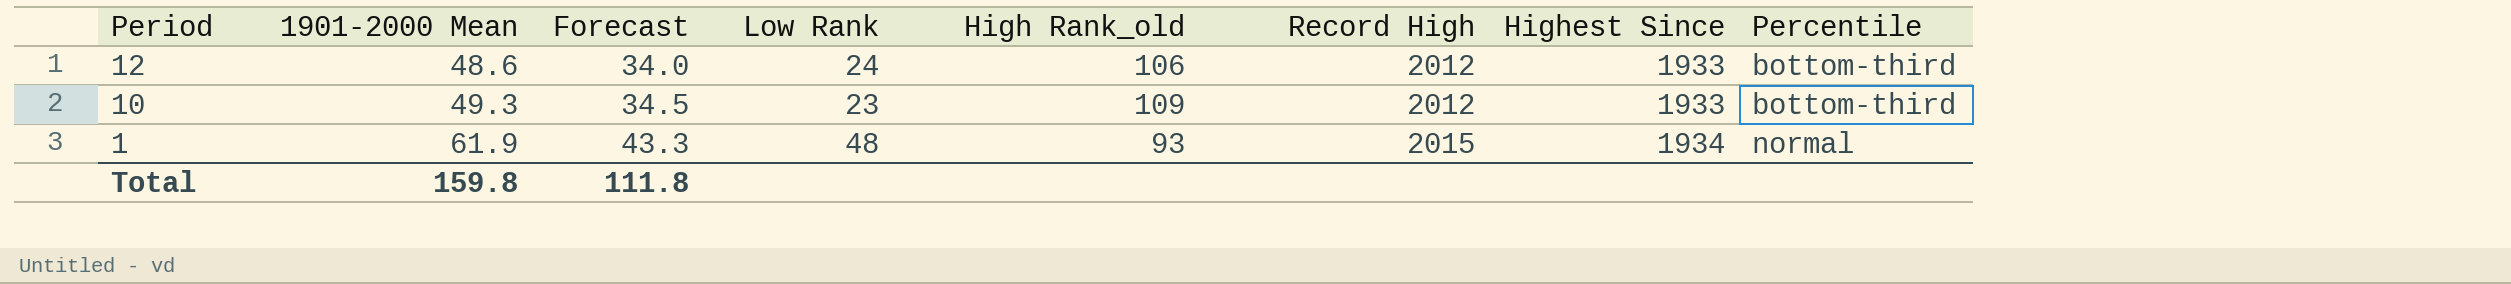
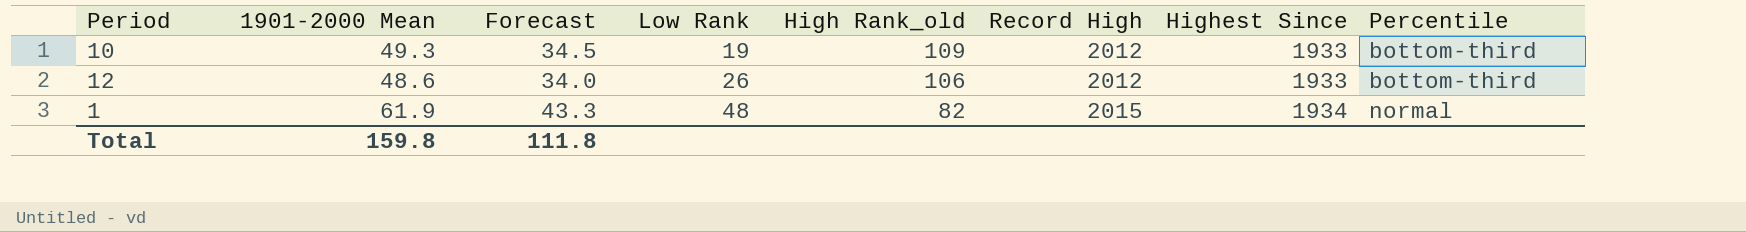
row order: Period descending -> Low Rank ascending
10 | Low Rank: 23 -> 19
12 | Low Rank: 24 -> 26
1 | High Rank_old: 93 -> 82

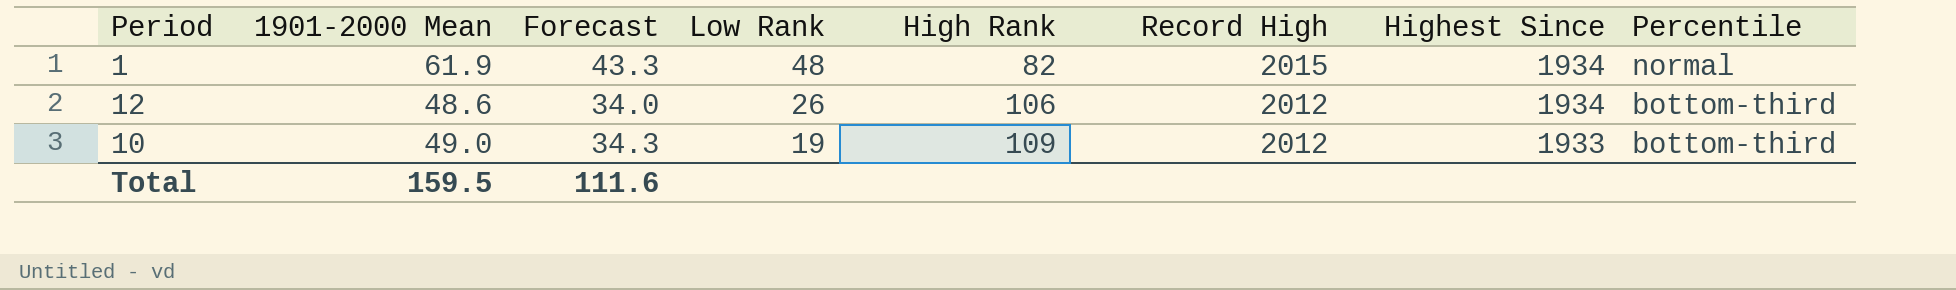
row order: Low Rank ascending -> Low Rank descending
column name: High Rank_old -> High Rank
12 | Highest Since: 1933 -> 1934
10 | 1901-2000 Mean: 49.3 -> 49.0
10 | Forecast: 34.5 -> 34.3
Total | 1901-2000 Mean: 159.8 -> 159.5
Total | Forecast: 111.8 -> 111.6

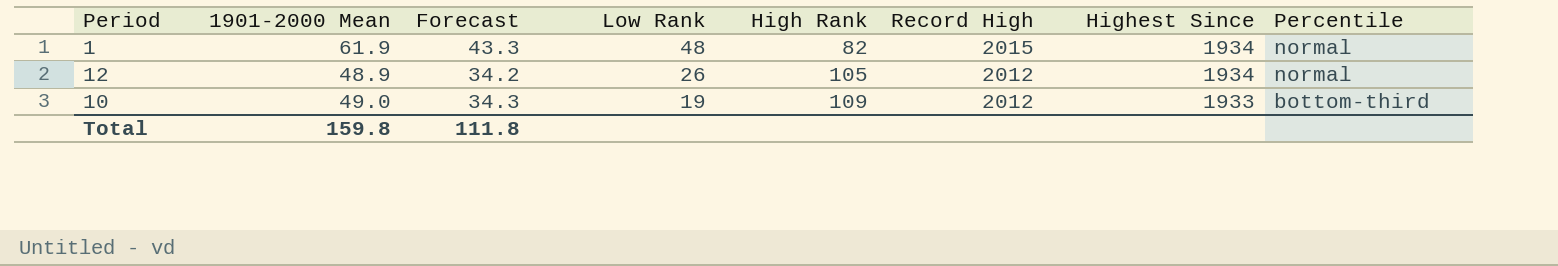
12 | 1901-2000 Mean: 48.6 -> 48.9
12 | Forecast: 34.0 -> 34.2
12 | High Rank: 106 -> 105
12 | Percentile: bottom-third -> normal
Total | 1901-2000 Mean: 159.5 -> 159.8
Total | Forecast: 111.6 -> 111.8

